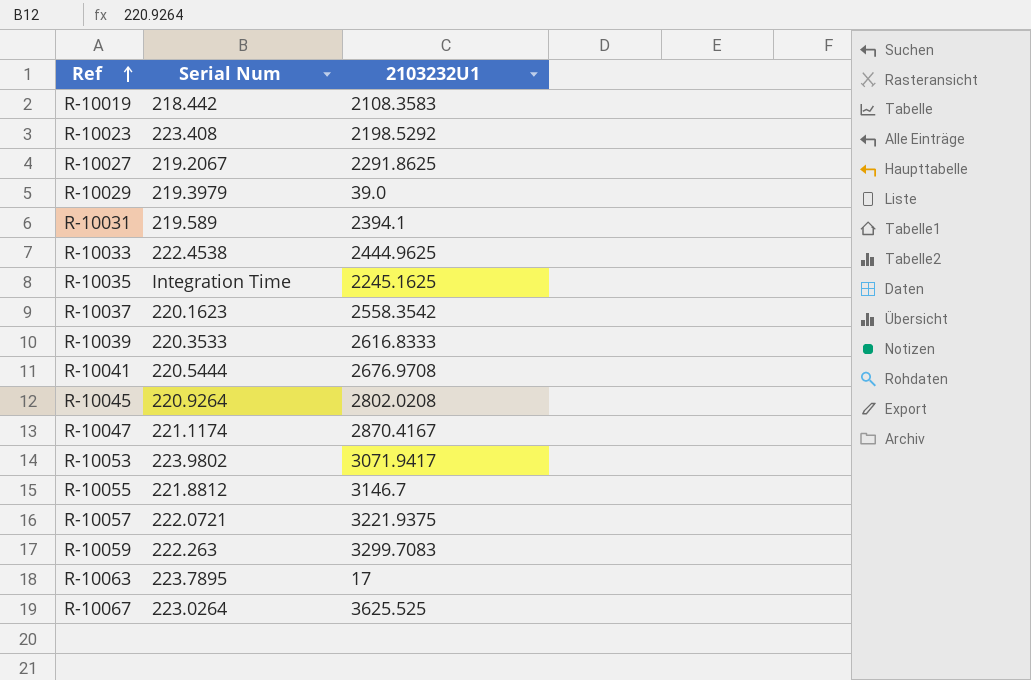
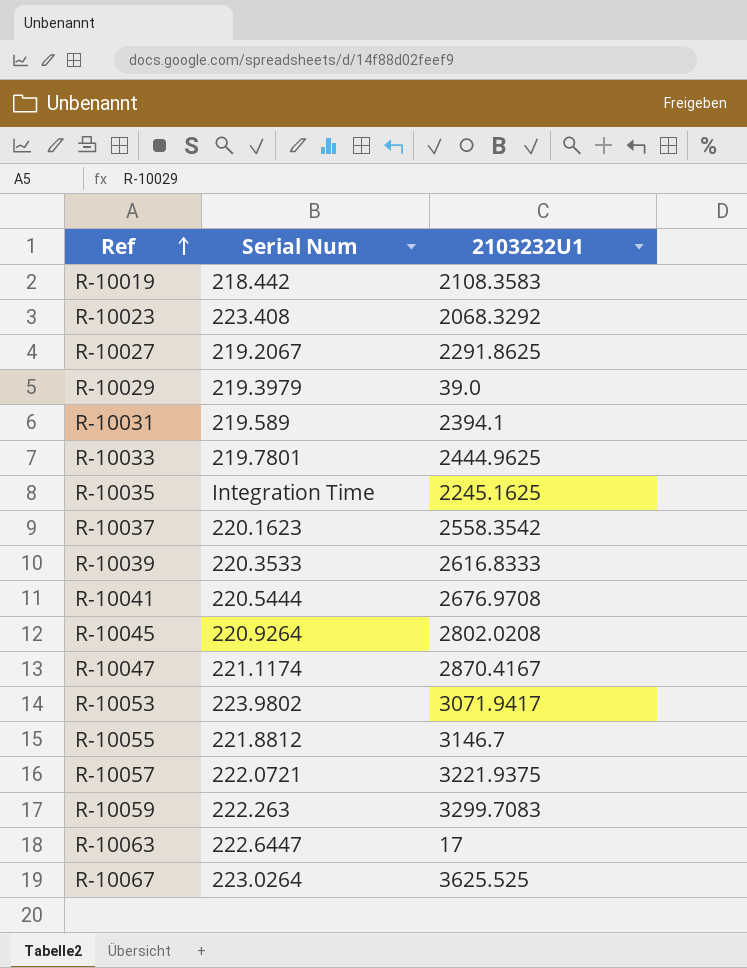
R-10023 | 2103232U1: 2198.5292 -> 2068.3292
R-10033 | Serial Num: 222.4538 -> 219.7801
R-10063 | Serial Num: 223.7895 -> 222.6447

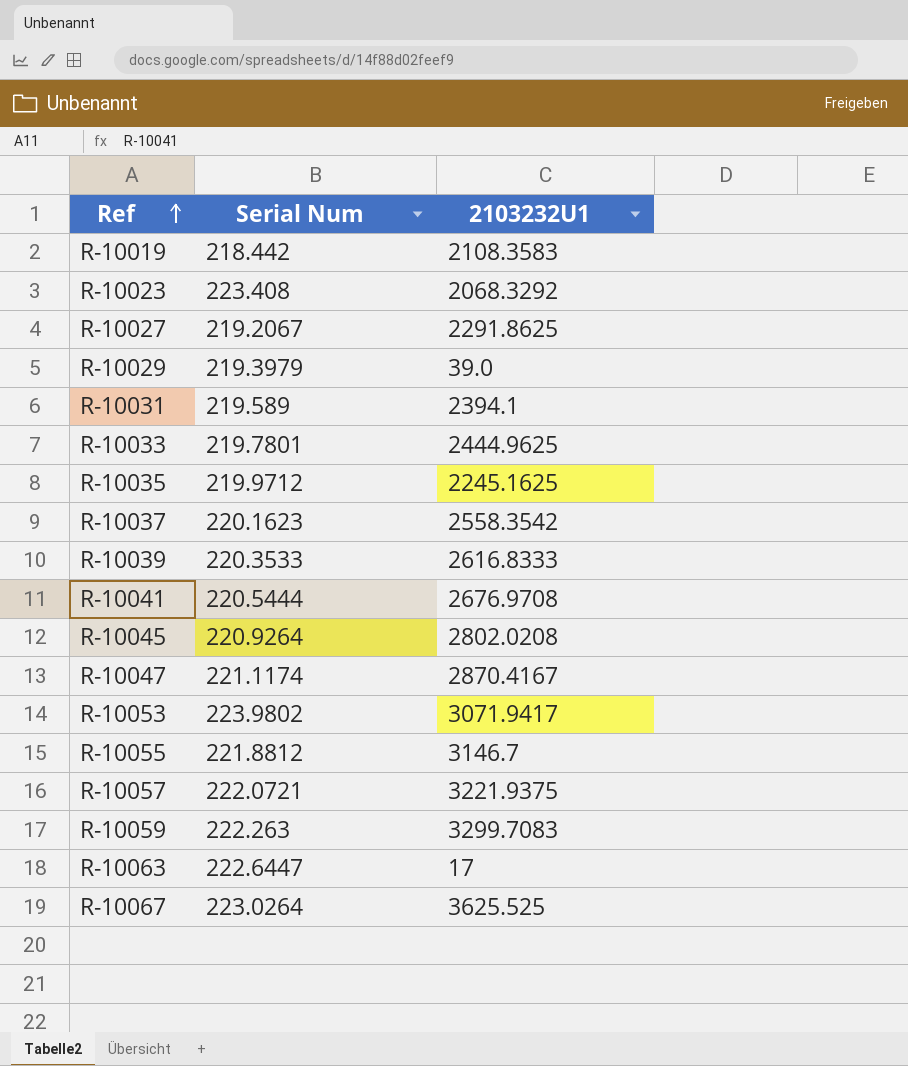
R-10035 | Serial Num: Integration Time -> 219.9712

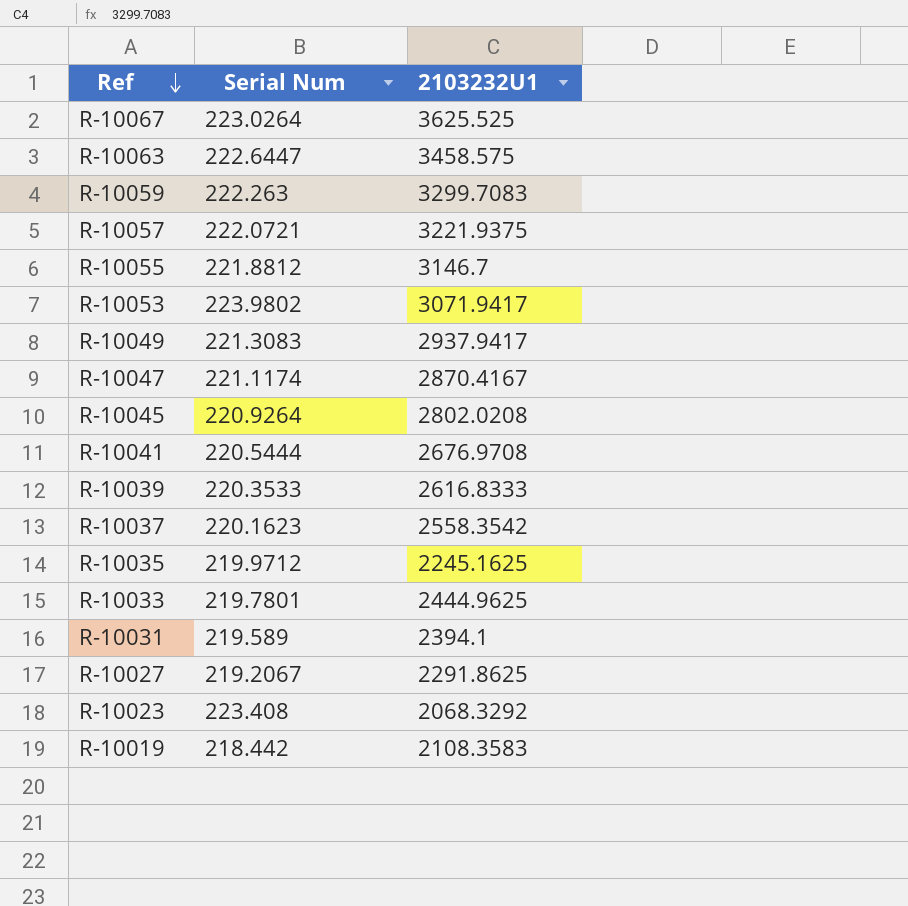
row order: Ref ascending -> Ref descending
row R-10029: 219.3979 | 39.0 -> none
R-10063 | 2103232U1: 17 -> 3458.575
row R-10049: none -> 221.3083 | 2937.9417

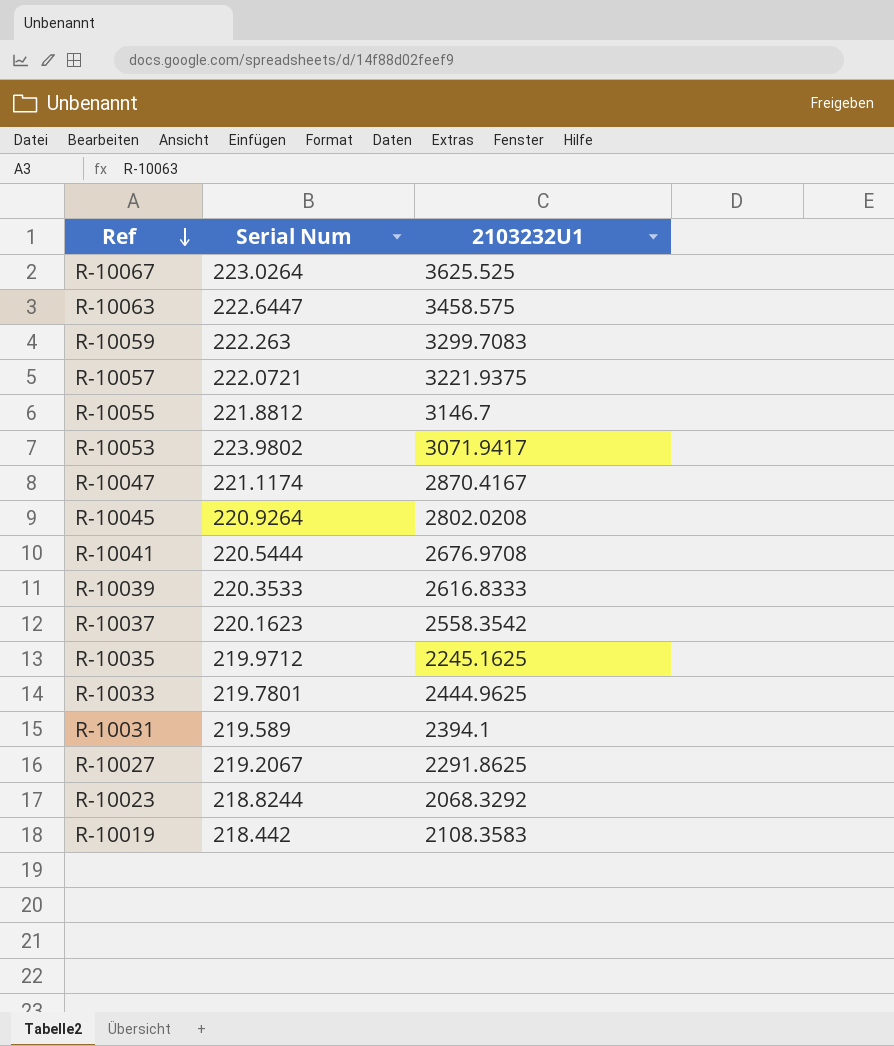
row R-10049: 221.3083 | 2937.9417 -> none
R-10023 | Serial Num: 223.408 -> 218.8244

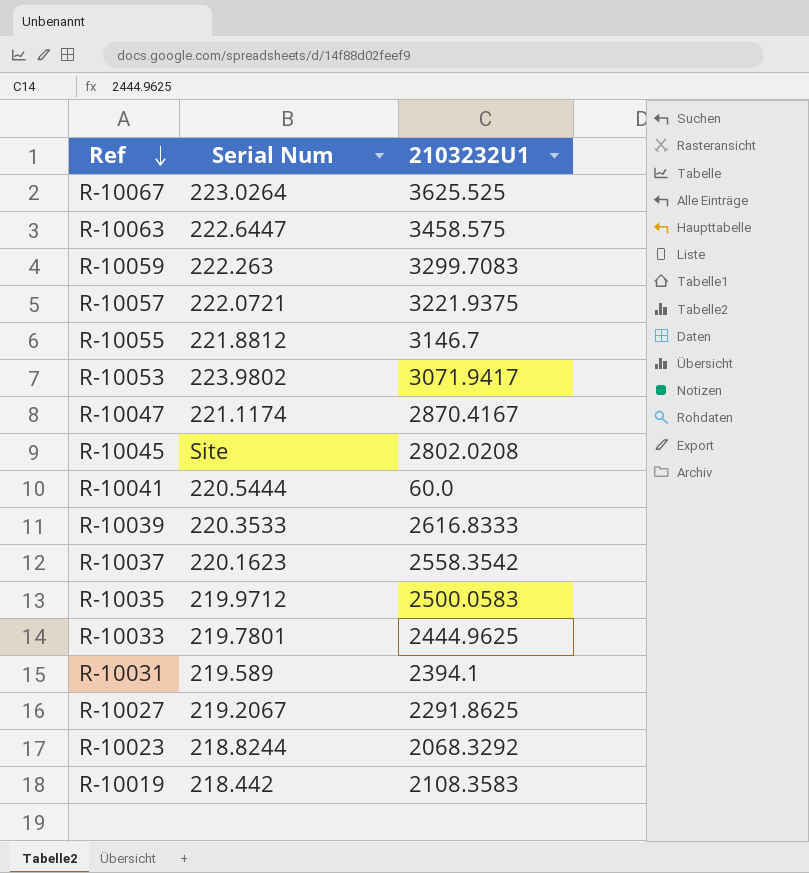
R-10045 | Serial Num: 220.9264 -> Site
R-10041 | 2103232U1: 2676.9708 -> 60.0
R-10035 | 2103232U1: 2245.1625 -> 2500.0583

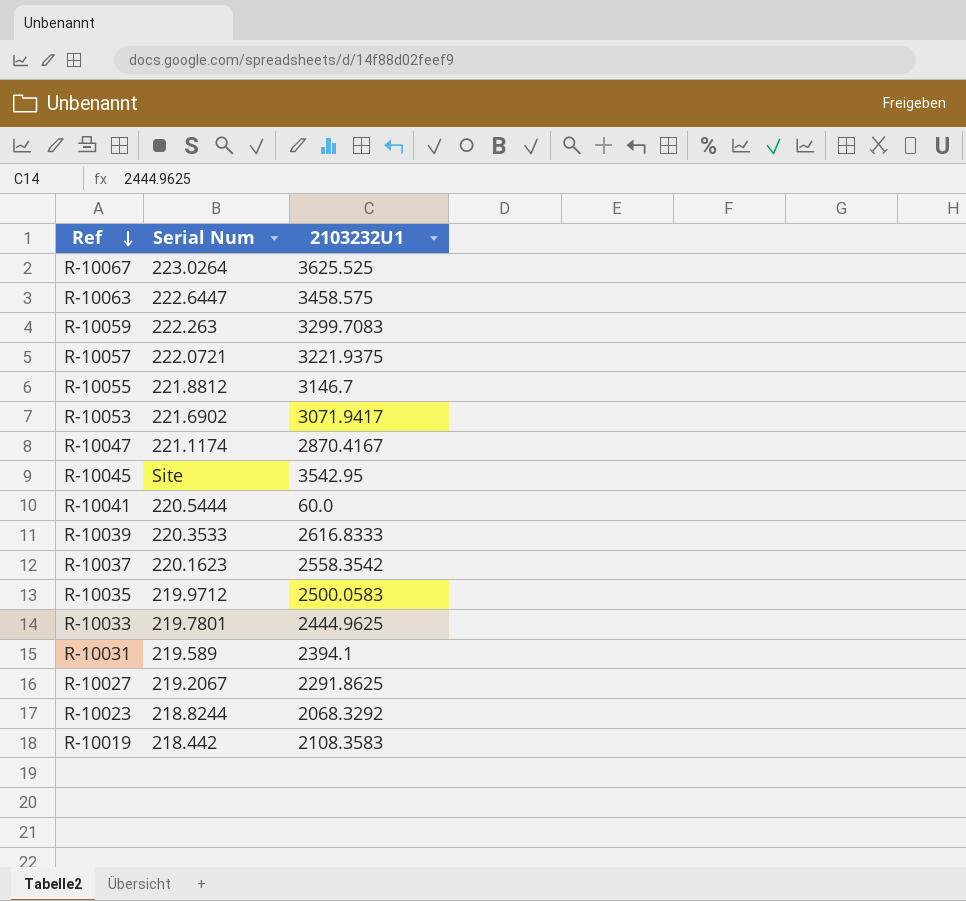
R-10053 | Serial Num: 223.9802 -> 221.6902
R-10045 | 2103232U1: 2802.0208 -> 3542.95

